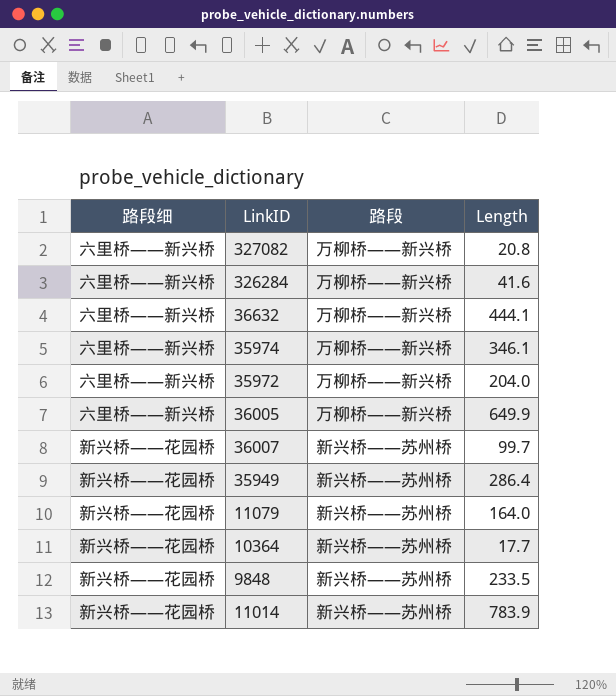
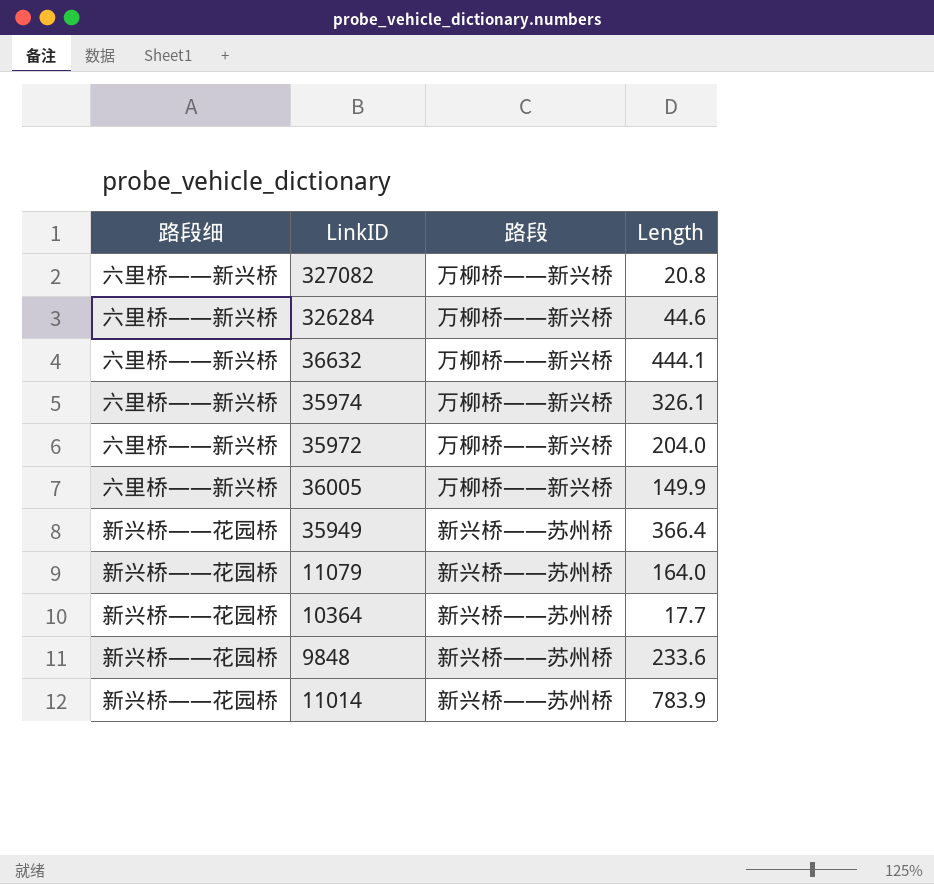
row 36007: 新兴桥——花园桥 | 新兴桥——苏州桥 | 99.7 -> none
326284 | Length: 41.6 -> 44.6
35974 | Length: 346.1 -> 326.1
36005 | Length: 649.9 -> 149.9
35949 | Length: 286.4 -> 366.4
9848 | Length: 233.5 -> 233.6

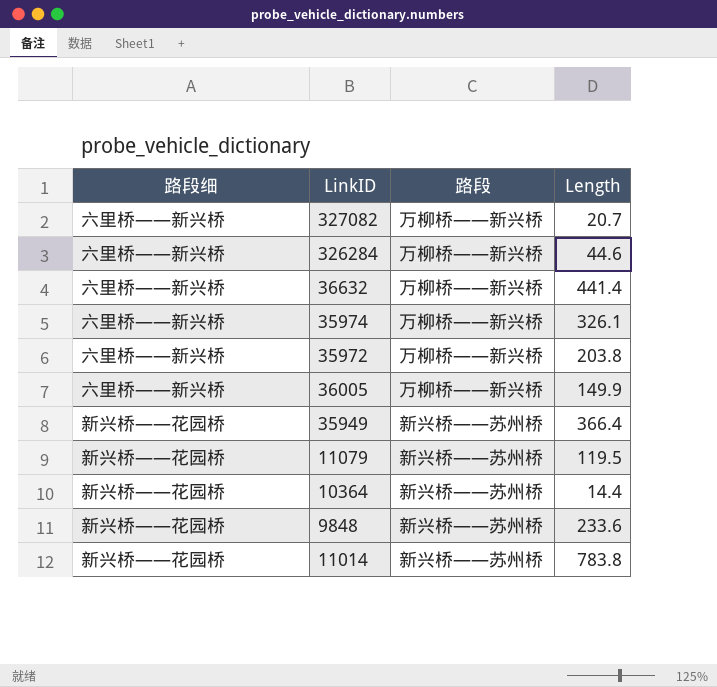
327082 | Length: 20.8 -> 20.7
36632 | Length: 444.1 -> 441.4
35972 | Length: 204.0 -> 203.8
11079 | Length: 164.0 -> 119.5
10364 | Length: 17.7 -> 14.4
11014 | Length: 783.9 -> 783.8

